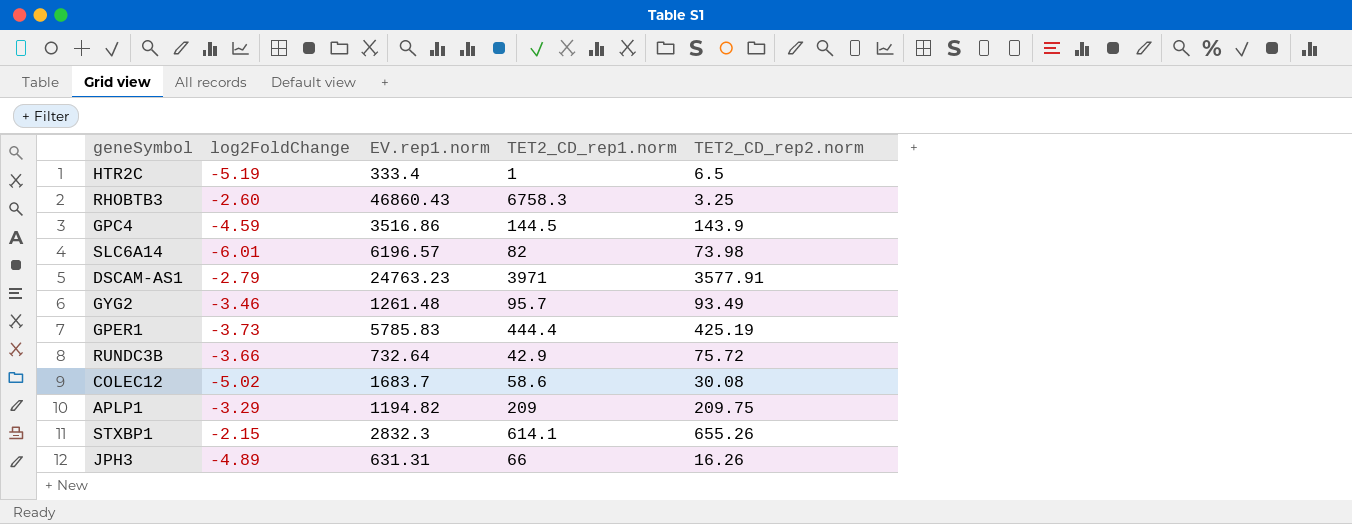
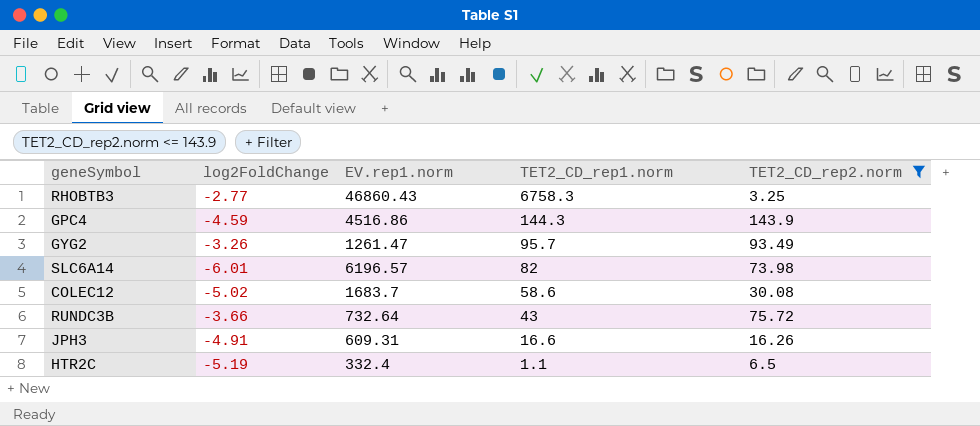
filter: none -> TET2_CD_rep2.norm <= 143.9
row order: none -> TET2_CD_rep1.norm descending
RHOBTB3 | log2FoldChange: -2.60 -> -2.77
GPC4 | EV.rep1.norm: 3516.86 -> 4516.86
GPC4 | TET2_CD_rep1.norm: 144.5 -> 144.3
GYG2 | log2FoldChange: -3.46 -> -3.26
GYG2 | EV.rep1.norm: 1261.48 -> 1261.47
RUNDC3B | TET2_CD_rep1.norm: 42.9 -> 43
JPH3 | log2FoldChange: -4.89 -> -4.91
JPH3 | EV.rep1.norm: 631.31 -> 609.31
JPH3 | TET2_CD_rep1.norm: 66 -> 16.6
HTR2C | EV.rep1.norm: 333.4 -> 332.4
HTR2C | TET2_CD_rep1.norm: 1 -> 1.1

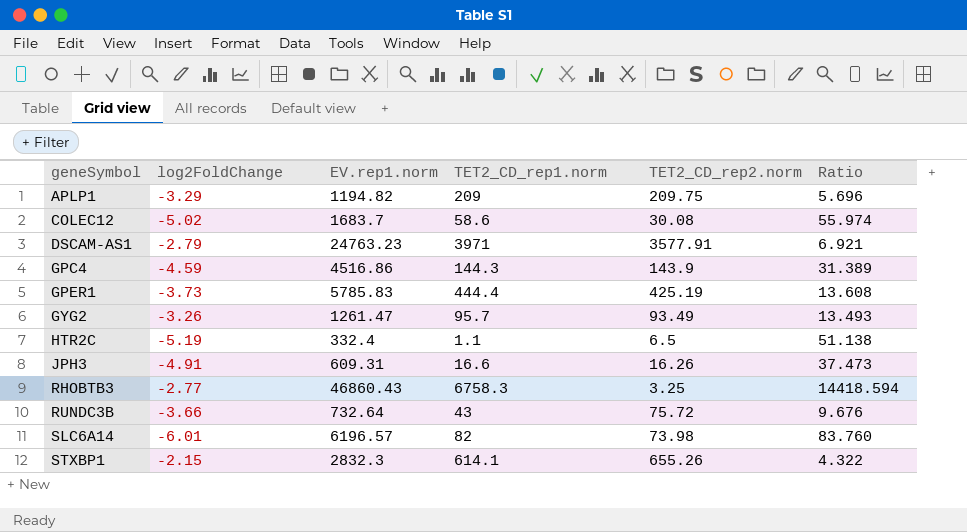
filter: TET2_CD_rep2.norm <= 143.9 -> none
row order: TET2_CD_rep1.norm descending -> geneSymbol ascending
column Ratio | formula: none -> [EV.rep1.norm] / [TET2_CD_rep2.norm]

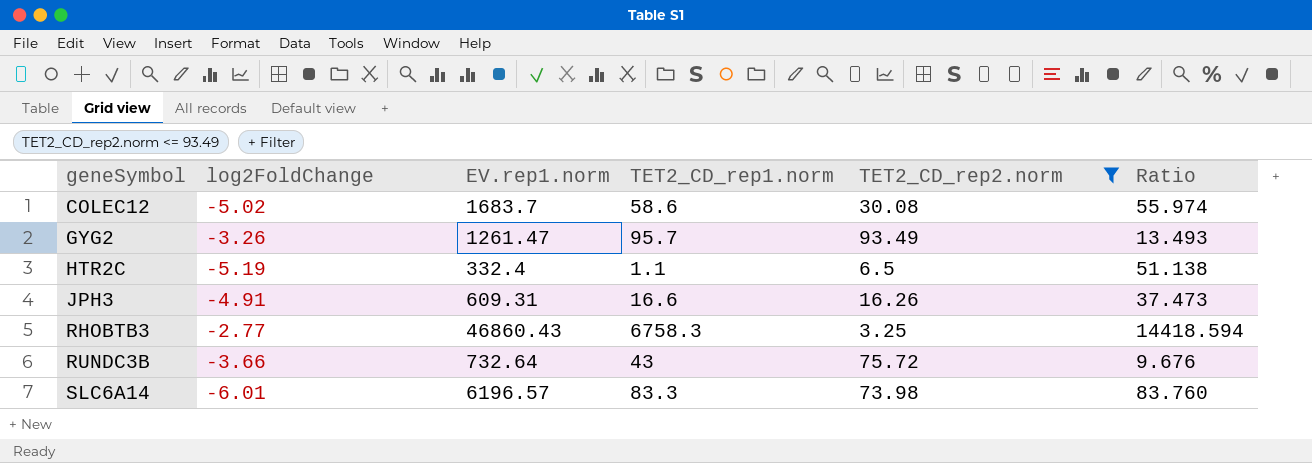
filter: none -> TET2_CD_rep2.norm <= 93.49
SLC6A14 | TET2_CD_rep1.norm: 82 -> 83.3

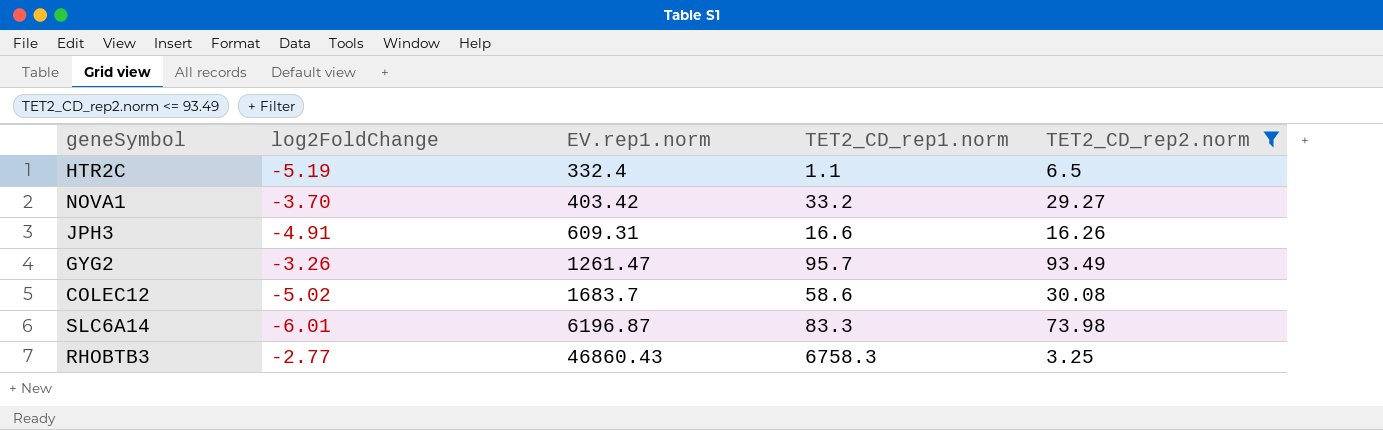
row order: geneSymbol ascending -> EV.rep1.norm ascending
column Ratio | formula: [EV.rep1.norm] / [TET2_CD_rep2.norm] -> none
row RUNDC3B: -3.66 | 732.64 | 43 | 75.72 | 9.676 -> none
row NOVA1: none -> -3.70 | 403.42 | 33.2 | 29.27
SLC6A14 | EV.rep1.norm: 6196.57 -> 6196.87

